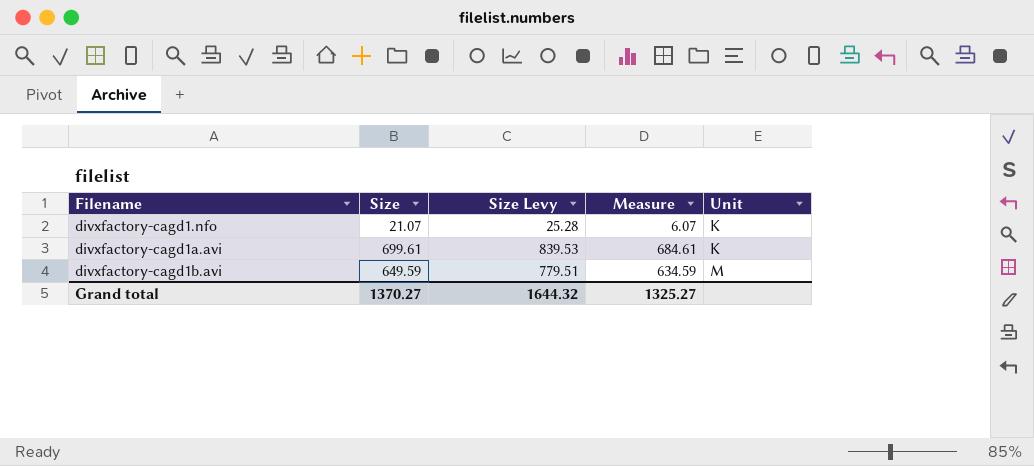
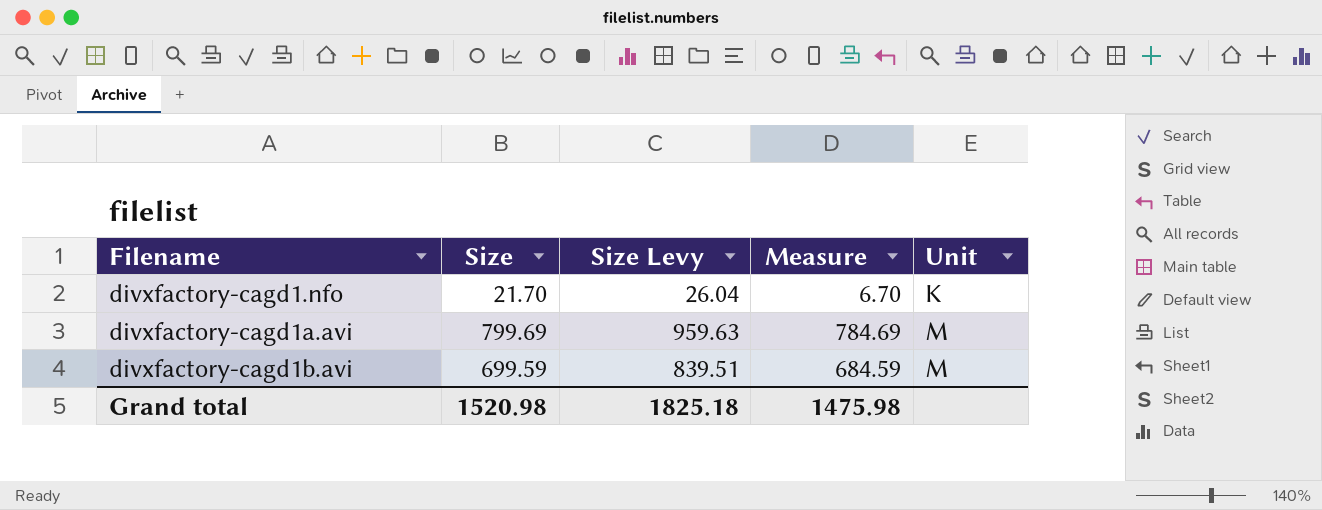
divxfactory-cagd1.nfo | Size: 21.07 -> 21.70
divxfactory-cagd1.nfo | Size Levy: 25.28 -> 26.04
divxfactory-cagd1.nfo | Measure: 6.07 -> 6.70
divxfactory-cagd1a.avi | Size: 699.61 -> 799.69
divxfactory-cagd1a.avi | Size Levy: 839.53 -> 959.63
divxfactory-cagd1a.avi | Measure: 684.61 -> 784.69
divxfactory-cagd1a.avi | Unit: K -> M
divxfactory-cagd1b.avi | Size: 649.59 -> 699.59
divxfactory-cagd1b.avi | Size Levy: 779.51 -> 839.51
divxfactory-cagd1b.avi | Measure: 634.59 -> 684.59
Grand total | Size: 1370.27 -> 1520.98
Grand total | Size Levy: 1644.32 -> 1825.18
Grand total | Measure: 1325.27 -> 1475.98

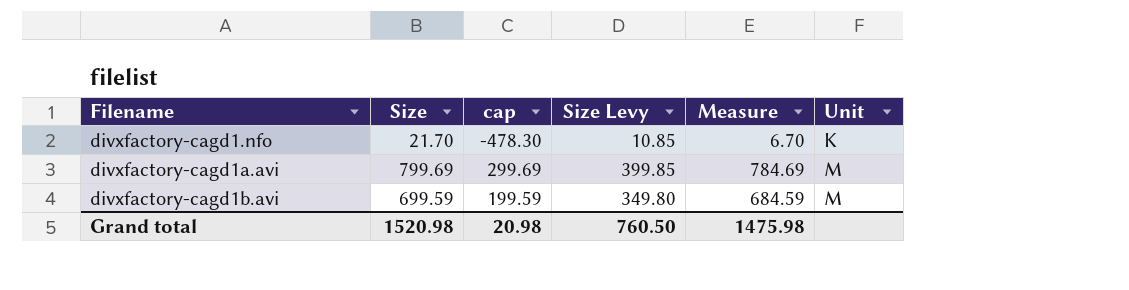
column cap | formula: none -> [Size] - 500
column Size Levy | formula: [Size] * 1.2 -> [Size] * 0.5
Grand total | Size Levy: 1825.18 -> 760.50

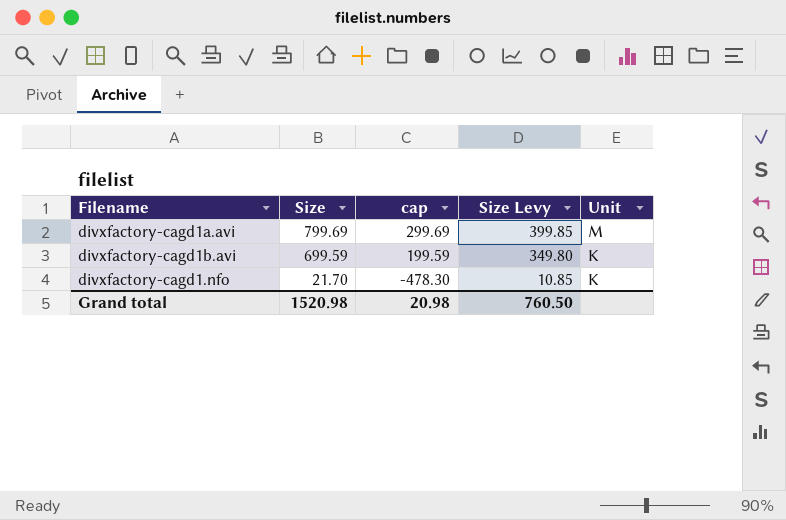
row order: Filename ascending -> Size descending
column Measure | formula: [Size] - 15 -> none
divxfactory-cagd1b.avi | Unit: M -> K

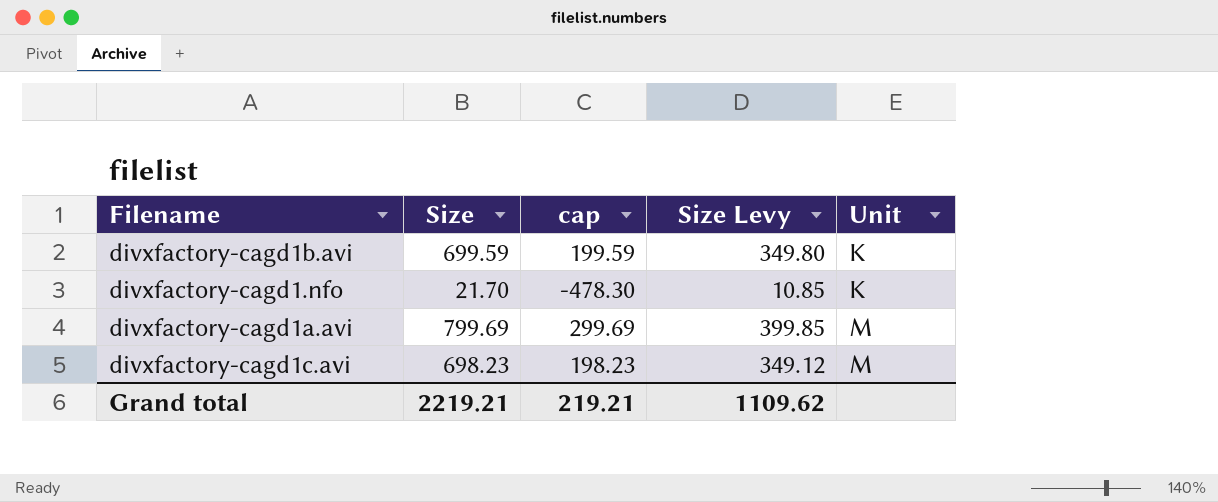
row order: Size descending -> Unit ascending
row divxfactory-cagd1c.avi: none -> 698.23 | 198.23 | 349.12 | M
Grand total | Size: 1520.98 -> 2219.21
Grand total | cap: 20.98 -> 219.21
Grand total | Size Levy: 760.50 -> 1109.62

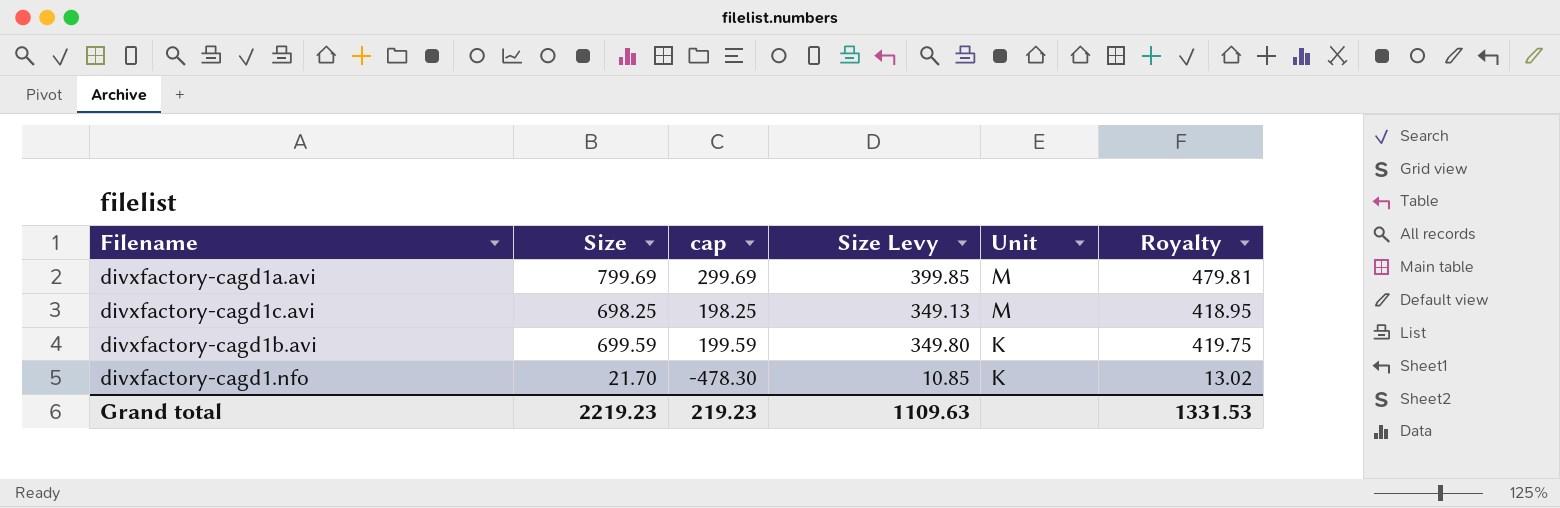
row order: Unit ascending -> Unit descending
column Royalty | formula: none -> [Size] * 0.6
divxfactory-cagd1c.avi | Size: 698.23 -> 698.25
divxfactory-cagd1c.avi | cap: 198.23 -> 198.25
divxfactory-cagd1c.avi | Size Levy: 349.12 -> 349.13
Grand total | Size: 2219.21 -> 2219.23
Grand total | cap: 219.21 -> 219.23
Grand total | Size Levy: 1109.62 -> 1109.63

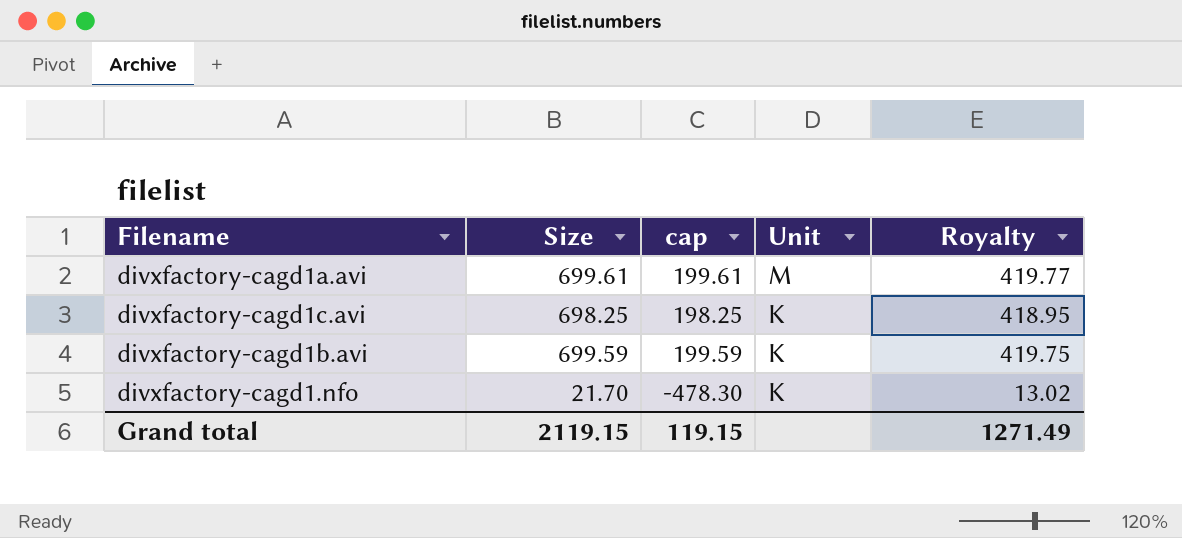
column Size Levy | formula: [Size] * 0.5 -> none
divxfactory-cagd1a.avi | Size: 799.69 -> 699.61
divxfactory-cagd1a.avi | cap: 299.69 -> 199.61
divxfactory-cagd1a.avi | Royalty: 479.81 -> 419.77
divxfactory-cagd1c.avi | Unit: M -> K
Grand total | Size: 2219.23 -> 2119.15
Grand total | cap: 219.23 -> 119.15
Grand total | Royalty: 1331.53 -> 1271.49

